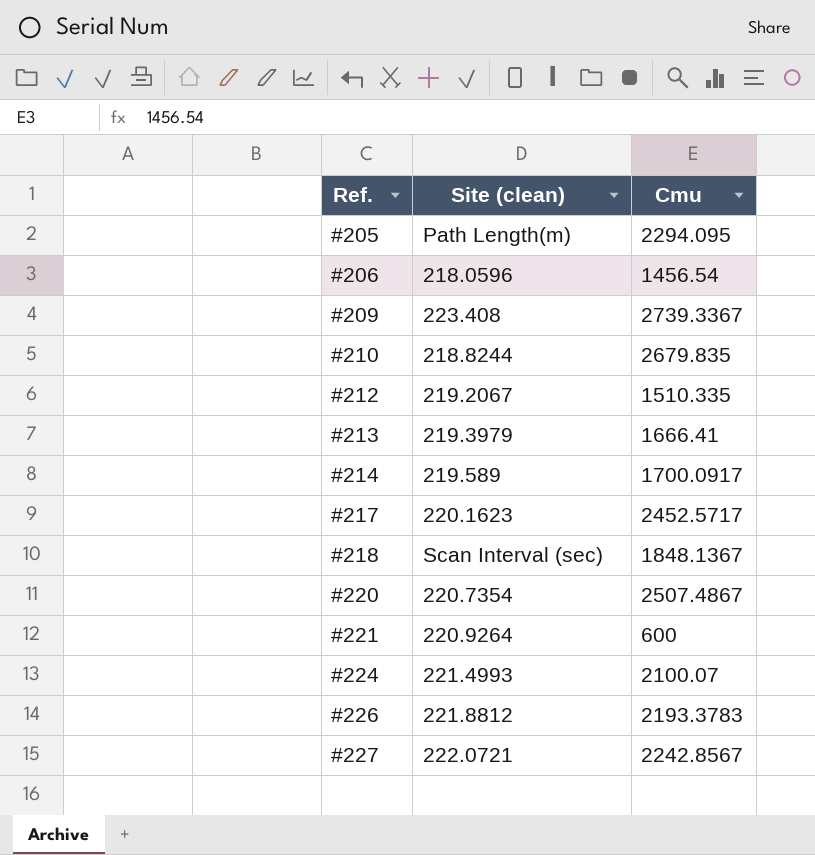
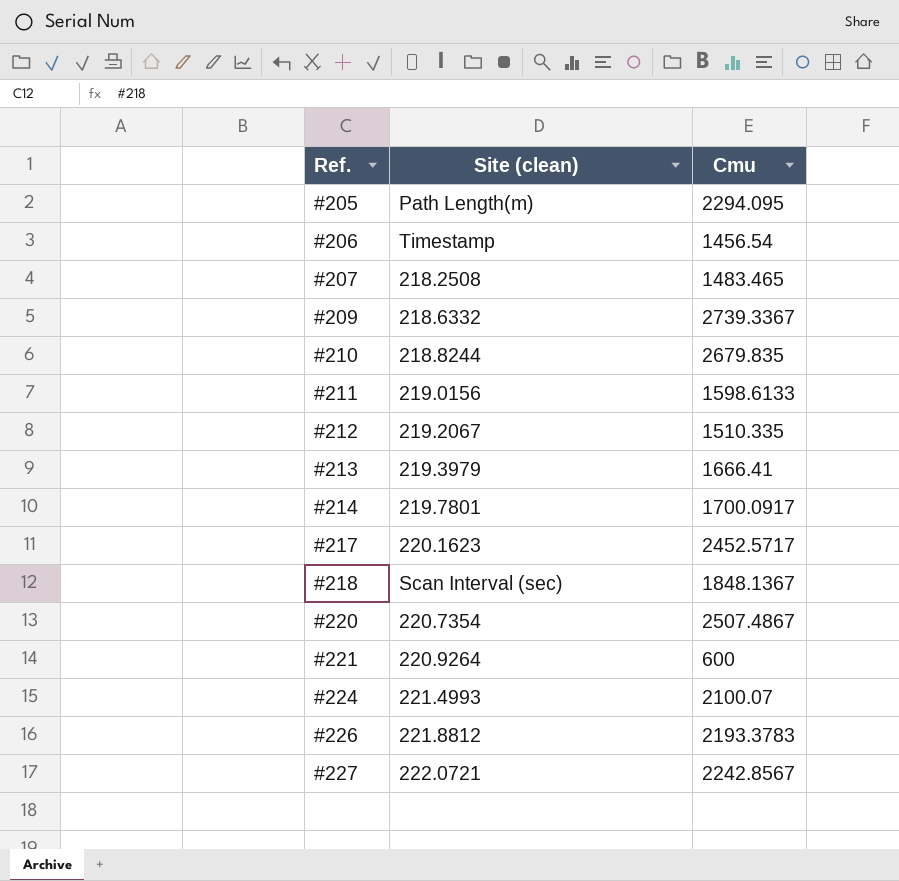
#206 | Site (clean): 218.0596 -> Timestamp
row #207: none -> 218.2508 | 1483.465
#209 | Site (clean): 223.408 -> 218.6332
row #211: none -> 219.0156 | 1598.6133
#214 | Site (clean): 219.589 -> 219.7801

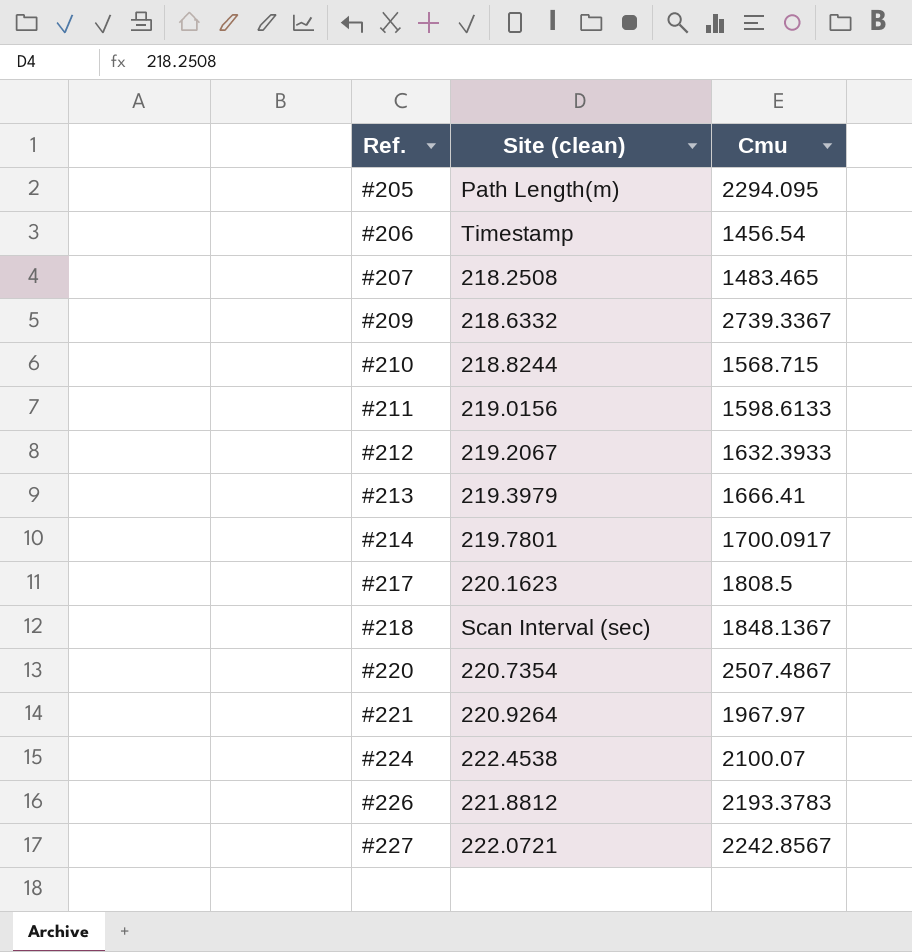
#210 | Cmu: 2679.835 -> 1568.715
#212 | Cmu: 1510.335 -> 1632.3933
#217 | Cmu: 2452.5717 -> 1808.5
#221 | Cmu: 600 -> 1967.97
#224 | Site (clean): 221.4993 -> 222.4538

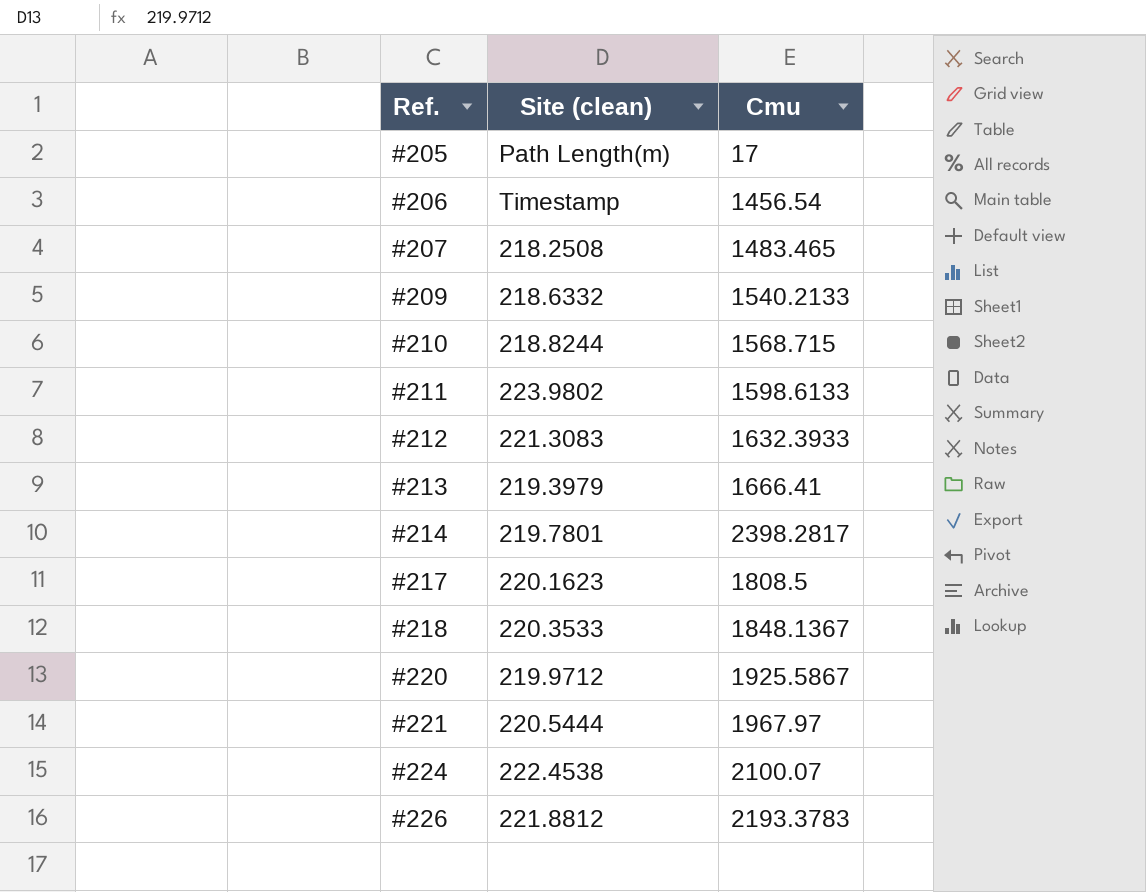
row #227: 222.0721 | 2242.8567 -> none
#205 | Cmu: 2294.095 -> 17
#209 | Cmu: 2739.3367 -> 1540.2133
#211 | Site (clean): 219.0156 -> 223.9802
#212 | Site (clean): 219.2067 -> 221.3083
#214 | Cmu: 1700.0917 -> 2398.2817
#218 | Site (clean): Scan Interval (sec) -> 220.3533
#220 | Site (clean): 220.7354 -> 219.9712
#220 | Cmu: 2507.4867 -> 1925.5867
#221 | Site (clean): 220.9264 -> 220.5444

